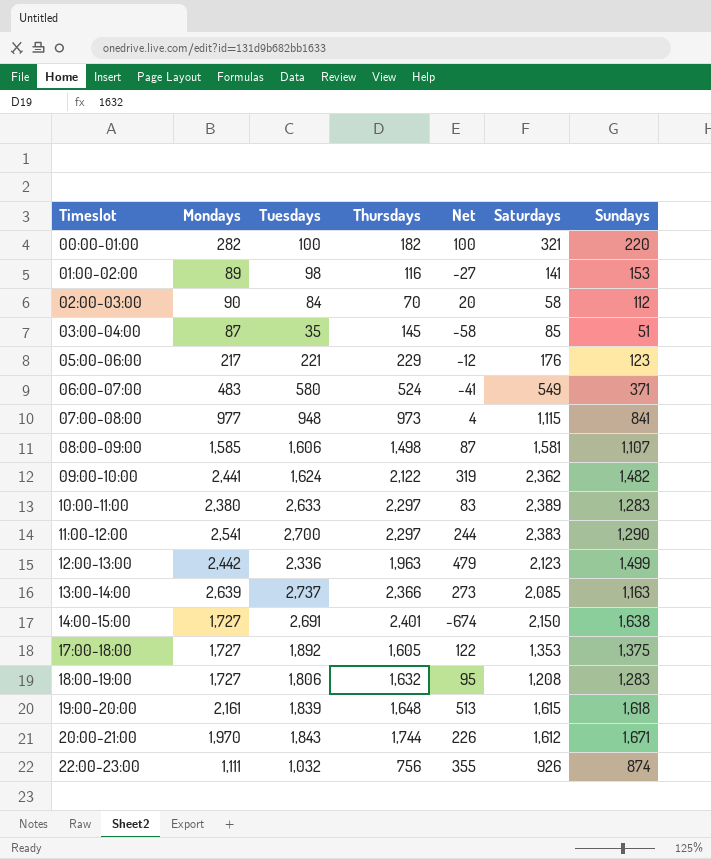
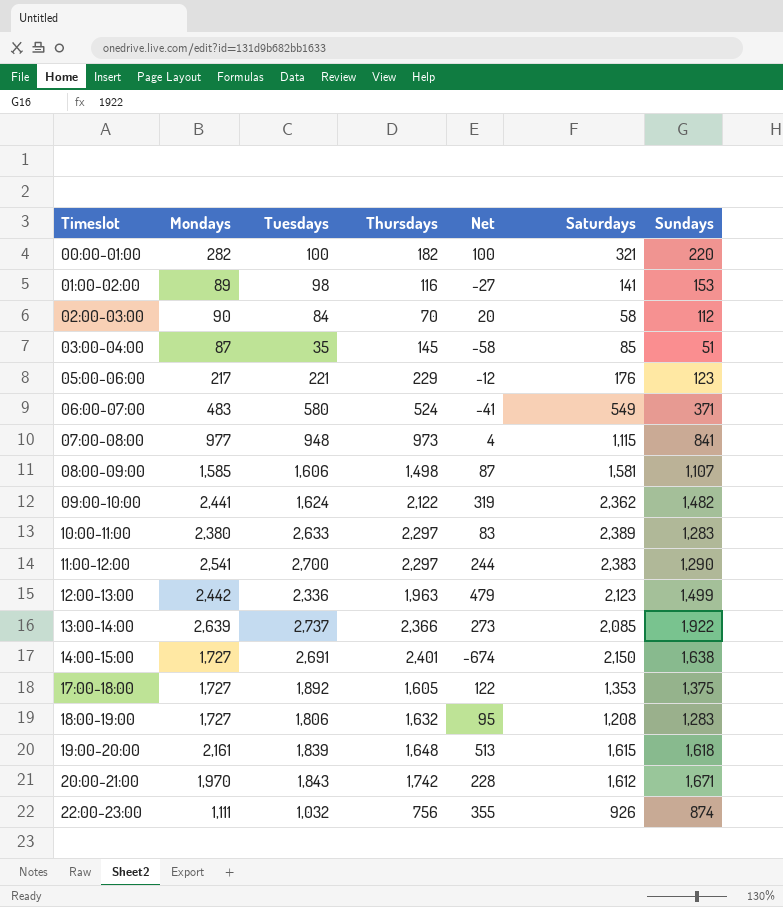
13:00-14:00 | Sundays: 1,163 -> 1,922
20:00-21:00 | Thursdays: 1,744 -> 1,742
20:00-21:00 | Net: 226 -> 228

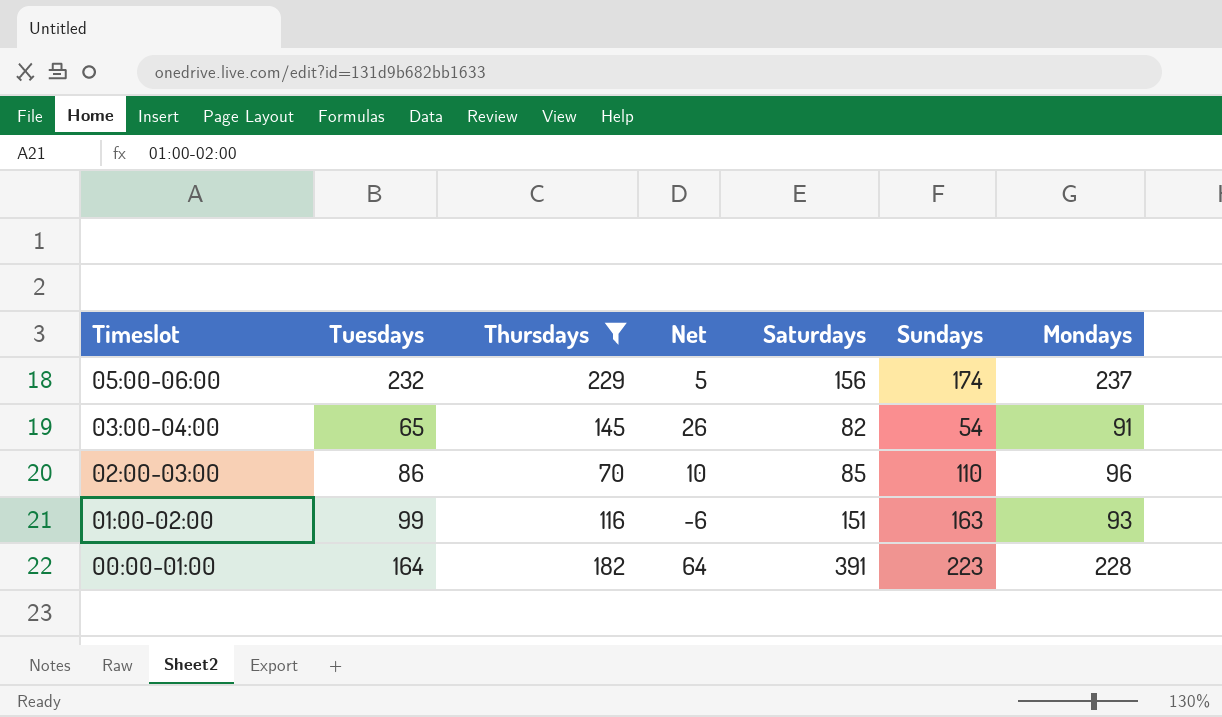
filter: none -> Thursdays <= 229
row order: Timeslot ascending -> Timeslot descending
column Net | formula: [Mondays] - [Thursdays] -> [Mondays] - [Tuesdays]
column Mondays | position: 2 -> 7
05:00-06:00 | Tuesdays: 221 -> 232
05:00-06:00 | Saturdays: 176 -> 156
05:00-06:00 | Sundays: 123 -> 174
05:00-06:00 | Mondays: 217 -> 237
03:00-04:00 | Tuesdays: 35 -> 65
03:00-04:00 | Saturdays: 85 -> 82
03:00-04:00 | Sundays: 51 -> 54
03:00-04:00 | Mondays: 87 -> 91
02:00-03:00 | Tuesdays: 84 -> 86
02:00-03:00 | Saturdays: 58 -> 85
02:00-03:00 | Sundays: 112 -> 110
02:00-03:00 | Mondays: 90 -> 96
01:00-02:00 | Tuesdays: 98 -> 99
01:00-02:00 | Saturdays: 141 -> 151
01:00-02:00 | Sundays: 153 -> 163
01:00-02:00 | Mondays: 89 -> 93
00:00-01:00 | Tuesdays: 100 -> 164
00:00-01:00 | Saturdays: 321 -> 391
00:00-01:00 | Sundays: 220 -> 223
00:00-01:00 | Mondays: 282 -> 228

